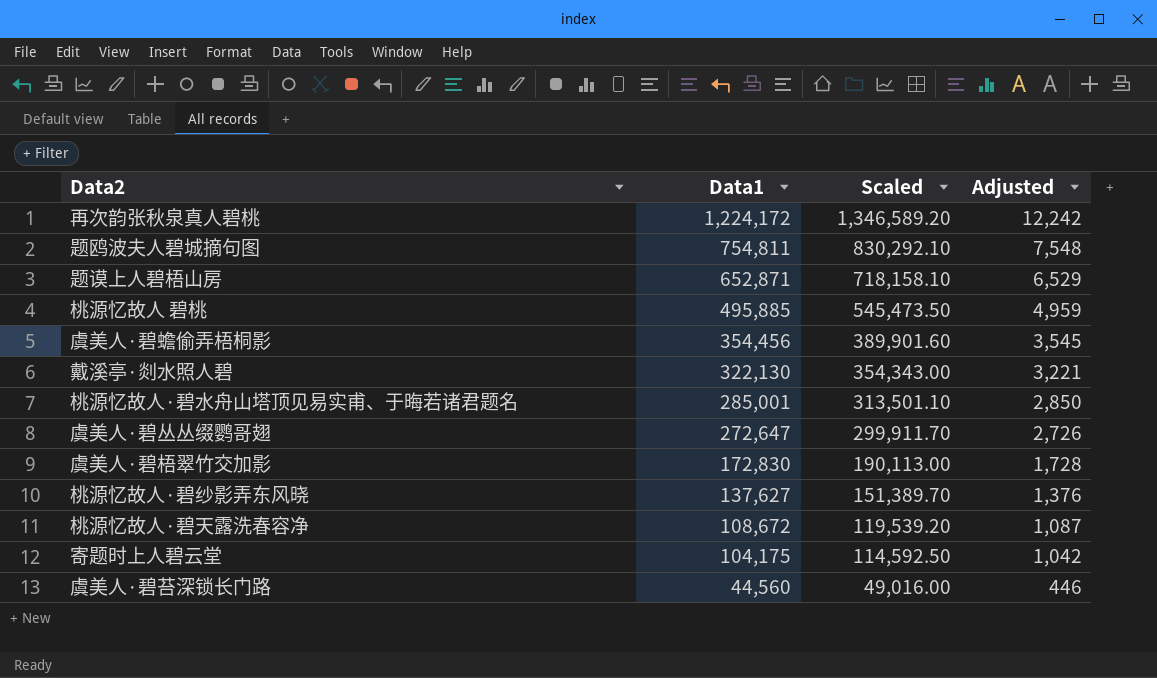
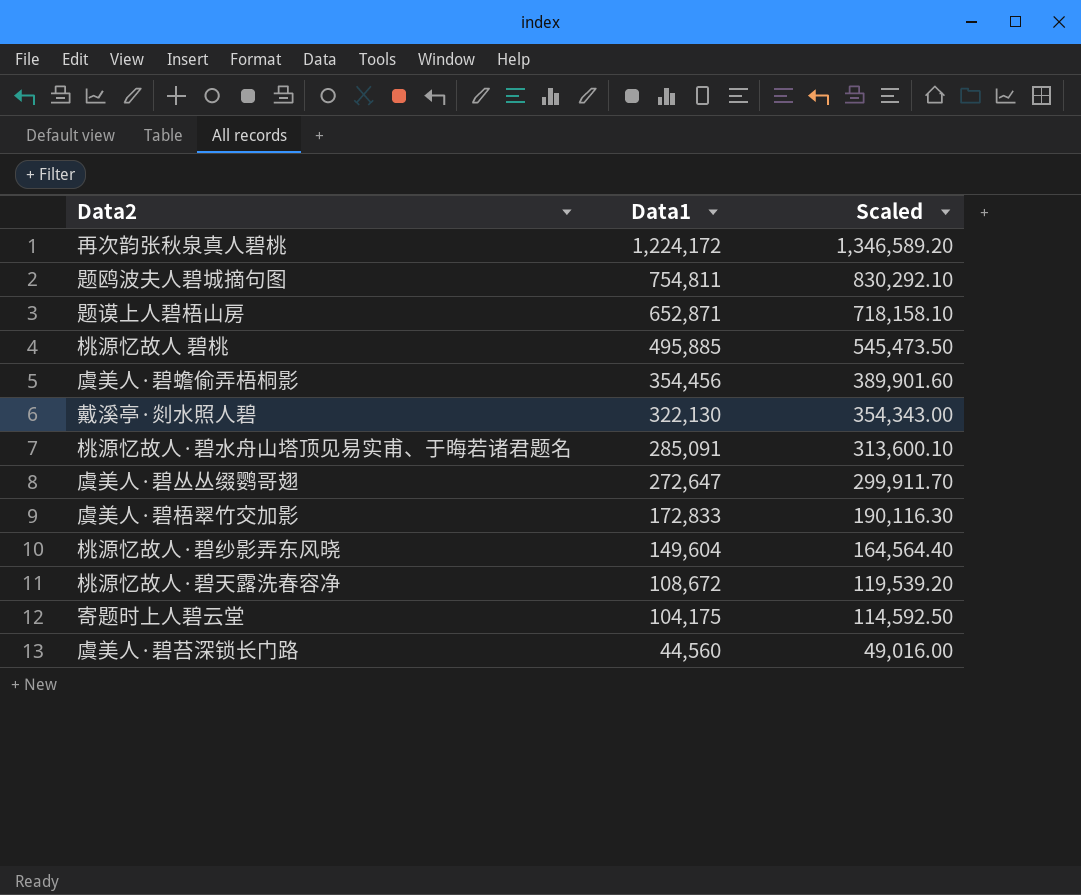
column Adjusted | formula: [Data1] * 0.01 -> none
桃源忆故人·碧水舟山塔顶见易实甫、于晦若诸君题名 | Data1: 285,001 -> 285,091
桃源忆故人·碧水舟山塔顶见易实甫、于晦若诸君题名 | Scaled: 313,501.10 -> 313,600.10
虞美人·碧梧翠竹交加影 | Data1: 172,830 -> 172,833
虞美人·碧梧翠竹交加影 | Scaled: 190,113.00 -> 190,116.30
桃源忆故人·碧纱影弄东风晓 | Data1: 137,627 -> 149,604
桃源忆故人·碧纱影弄东风晓 | Scaled: 151,389.70 -> 164,564.40

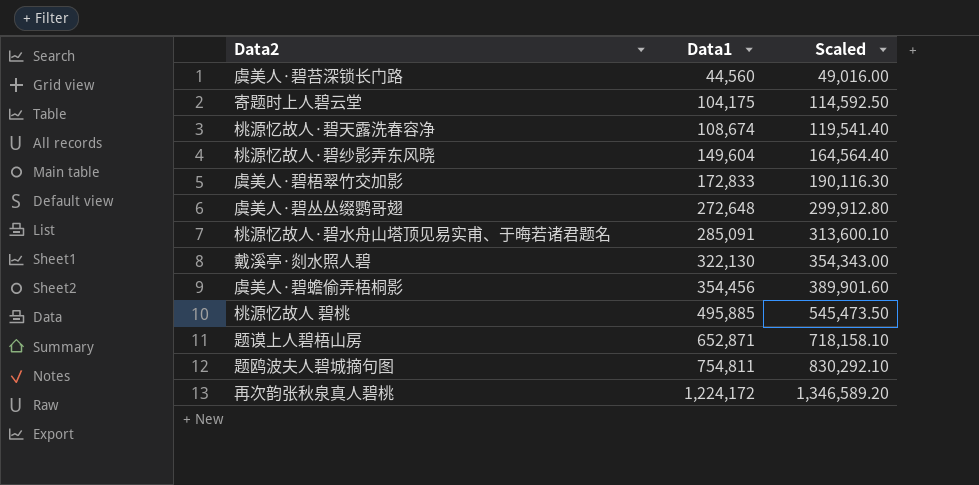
row order: Data1 descending -> Data1 ascending
桃源忆故人·碧天露洗春容净 | Data1: 108,672 -> 108,674
桃源忆故人·碧天露洗春容净 | Scaled: 119,539.20 -> 119,541.40
虞美人·碧丛丛缀鹦哥翅 | Data1: 272,647 -> 272,648
虞美人·碧丛丛缀鹦哥翅 | Scaled: 299,911.70 -> 299,912.80

